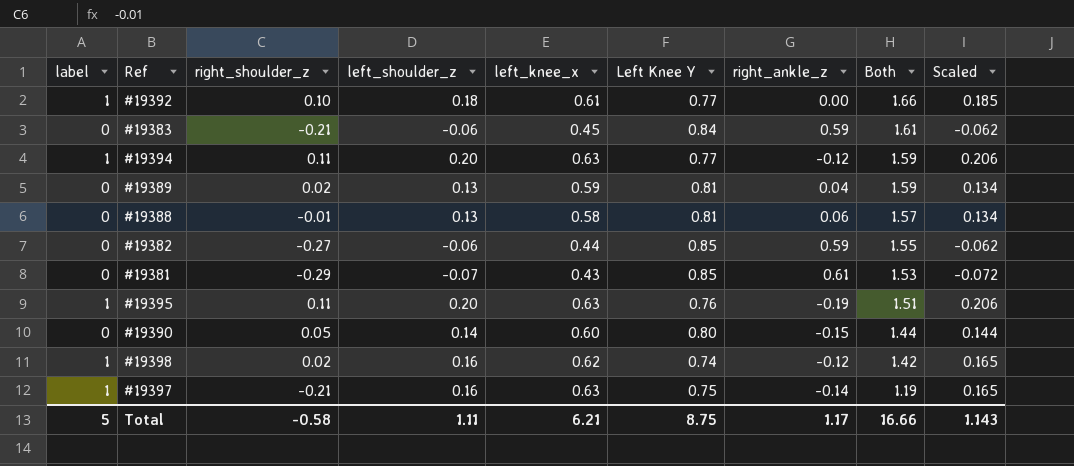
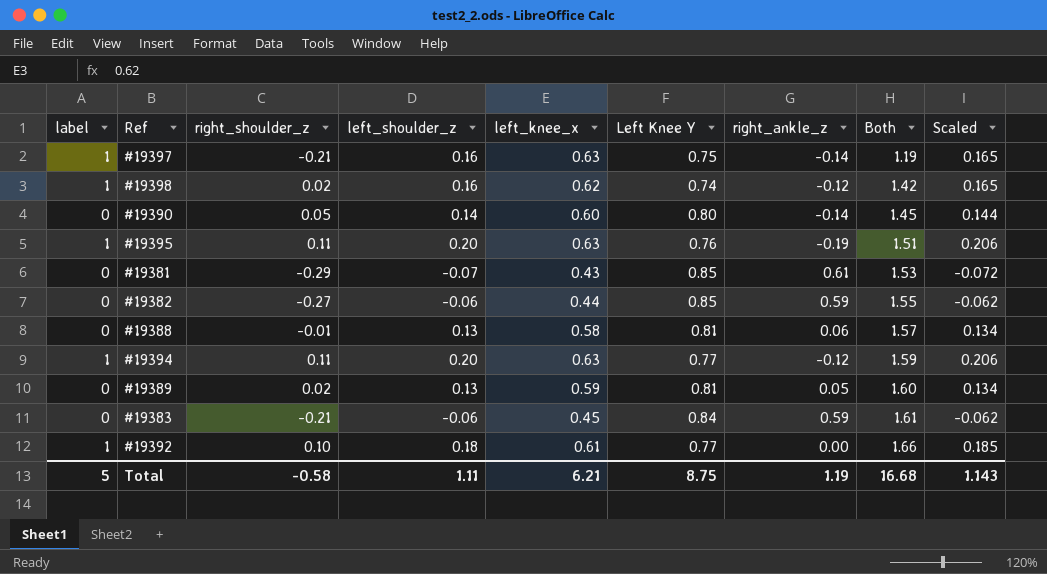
row order: Both descending -> Both ascending
#19390 | right_ankle_z: -0.15 -> -0.14
#19390 | Both: 1.44 -> 1.45
#19389 | right_ankle_z: 0.04 -> 0.05
#19389 | Both: 1.59 -> 1.60
Total | right_ankle_z: 1.17 -> 1.19
Total | Both: 16.66 -> 16.68

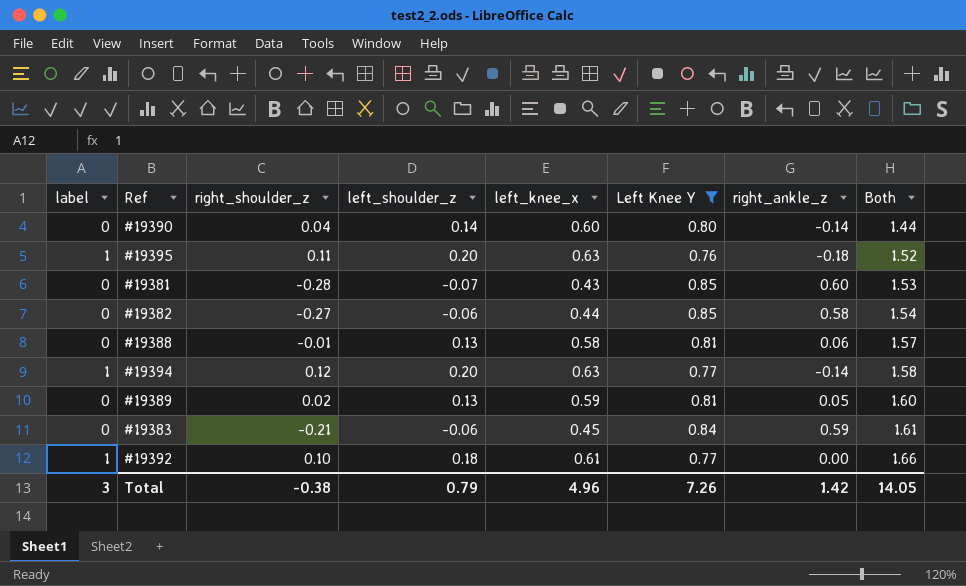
filter: none -> Left Knee Y >= 0.76
column Scaled | formula: [left_shoulder_z] * 1.03 -> none
#19390 | right_shoulder_z: 0.05 -> 0.04
#19390 | Both: 1.45 -> 1.44
#19395 | right_ankle_z: -0.19 -> -0.18
#19395 | Both: 1.51 -> 1.52
#19381 | right_shoulder_z: -0.29 -> -0.28
#19381 | right_ankle_z: 0.61 -> 0.60
#19382 | right_ankle_z: 0.59 -> 0.58
#19382 | Both: 1.55 -> 1.54
#19394 | right_shoulder_z: 0.11 -> 0.12
#19394 | right_ankle_z: -0.12 -> -0.14
#19394 | Both: 1.59 -> 1.58
Total | label: 5 -> 3
Total | right_shoulder_z: -0.58 -> -0.38
Total | left_shoulder_z: 1.11 -> 0.79
Total | left_knee_x: 6.21 -> 4.96
Total | Left Knee Y: 8.75 -> 7.26
Total | right_ankle_z: 1.19 -> 1.42
Total | Both: 16.68 -> 14.05

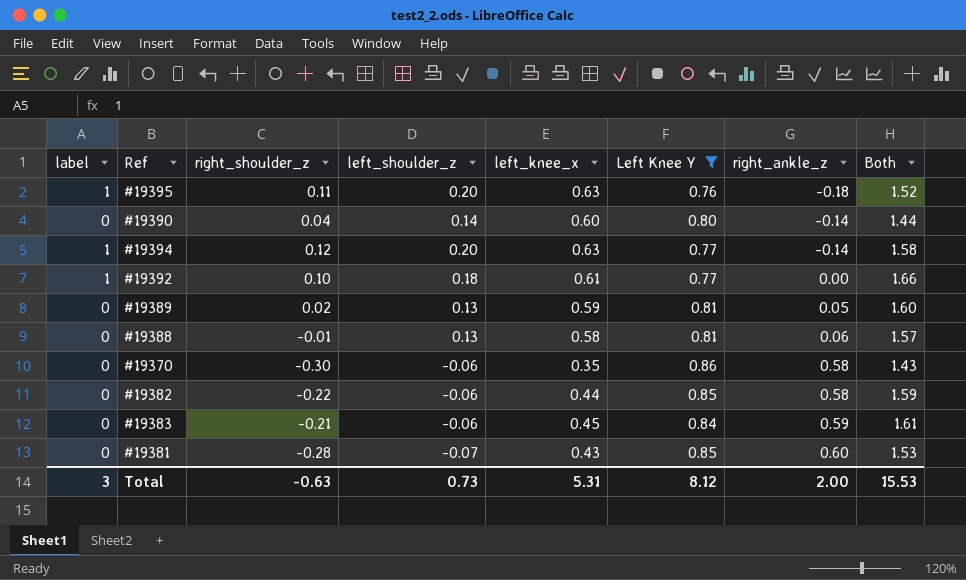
row order: Both ascending -> right_ankle_z ascending
row #19370: none -> 0 | -0.30 | -0.06 | 0.35 | 0.86 | 0.58 | 1.43
#19382 | right_shoulder_z: -0.27 -> -0.22
#19382 | Both: 1.54 -> 1.59
Total | right_shoulder_z: -0.38 -> -0.63
Total | left_shoulder_z: 0.79 -> 0.73
Total | left_knee_x: 4.96 -> 5.31
Total | Left Knee Y: 7.26 -> 8.12
Total | right_ankle_z: 1.42 -> 2.00
Total | Both: 14.05 -> 15.53

